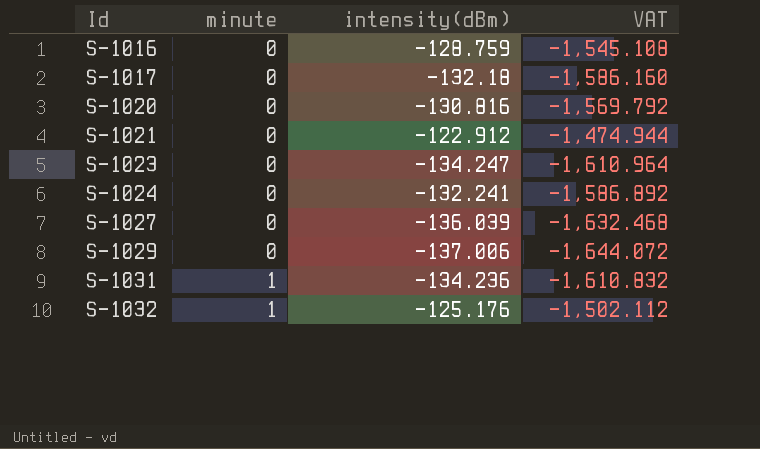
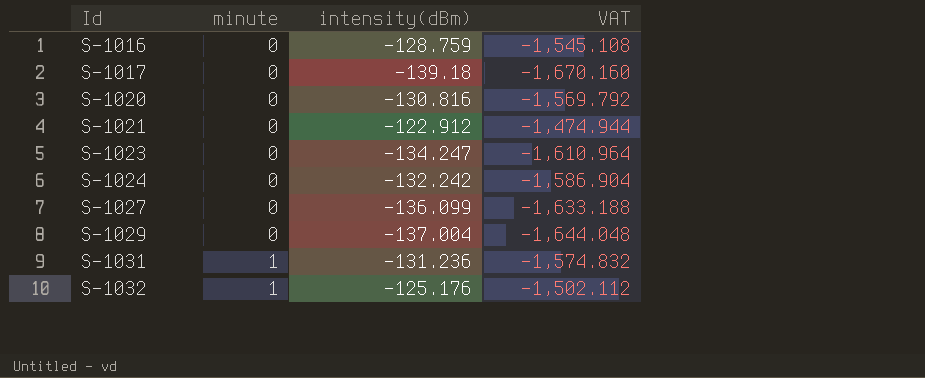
S-1017 | intensity(dBm): -132.18 -> -139.18
S-1017 | VAT: -1,586.160 -> -1,670.160
S-1024 | intensity(dBm): -132.241 -> -132.242
S-1024 | VAT: -1,586.892 -> -1,586.904
S-1027 | intensity(dBm): -136.039 -> -136.099
S-1027 | VAT: -1,632.468 -> -1,633.188
S-1029 | intensity(dBm): -137.006 -> -137.004
S-1029 | VAT: -1,644.072 -> -1,644.048
S-1031 | intensity(dBm): -134.236 -> -131.236
S-1031 | VAT: -1,610.832 -> -1,574.832

